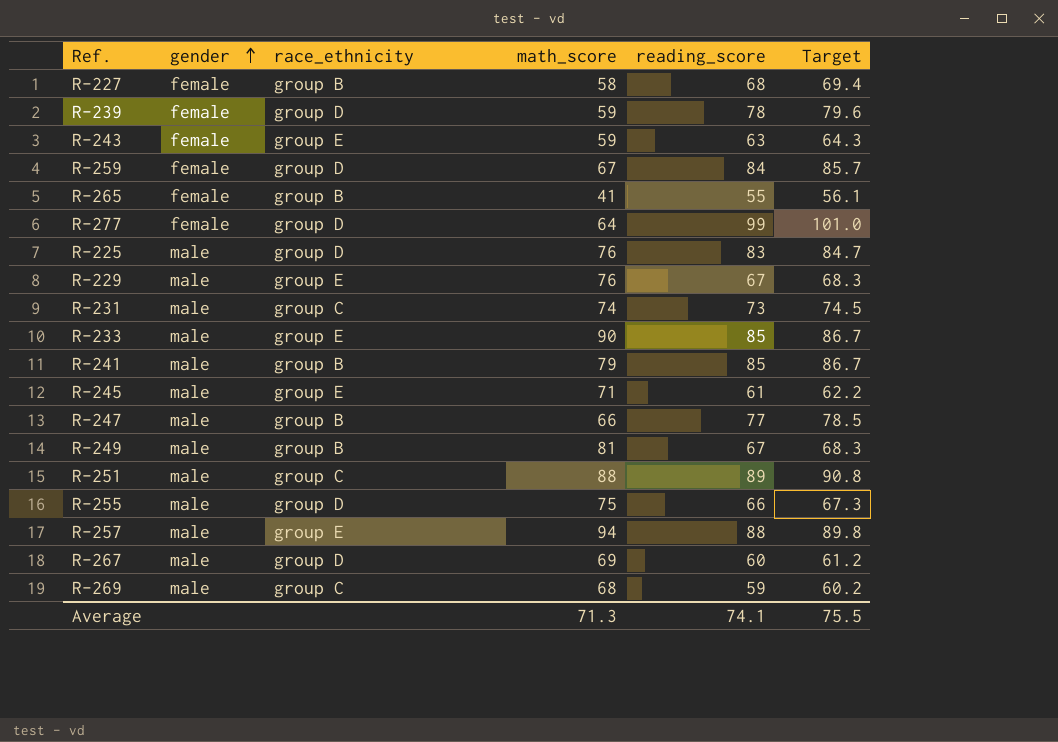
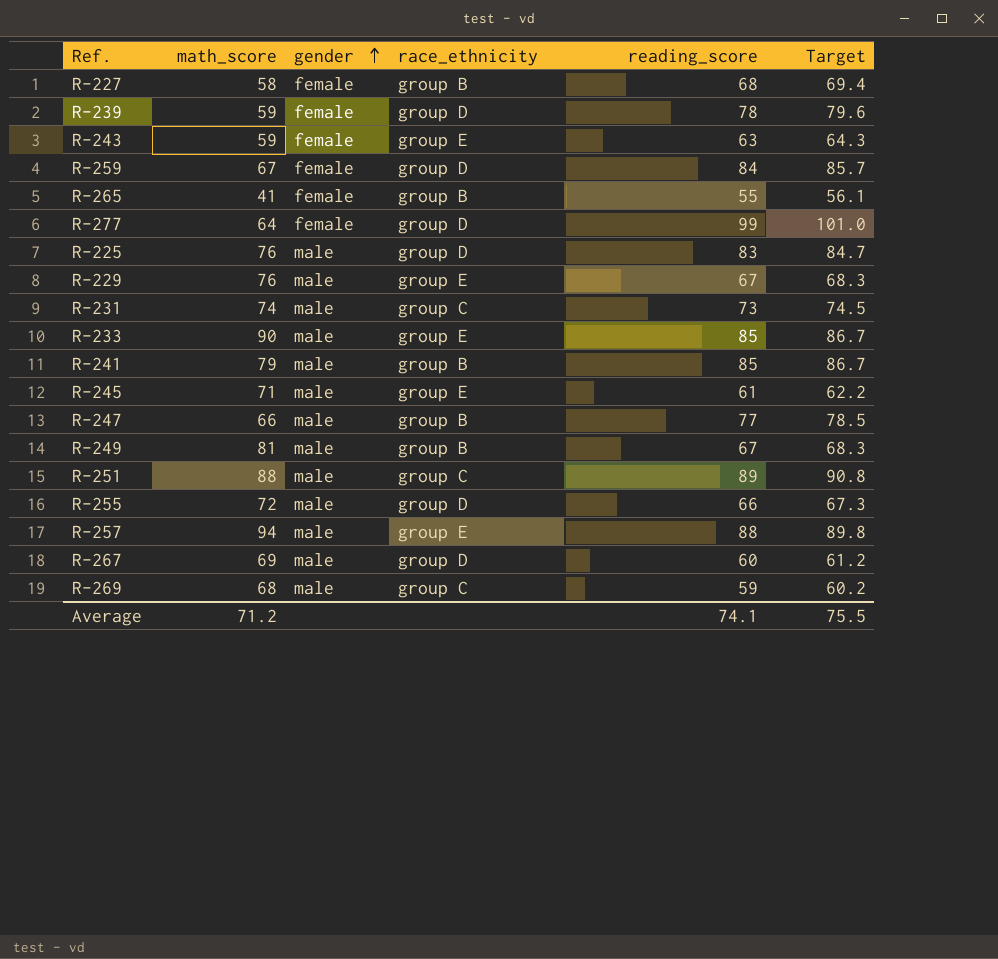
column math_score | position: 4 -> 2
R-255 | math_score: 75 -> 72
Average | math_score: 71.3 -> 71.2

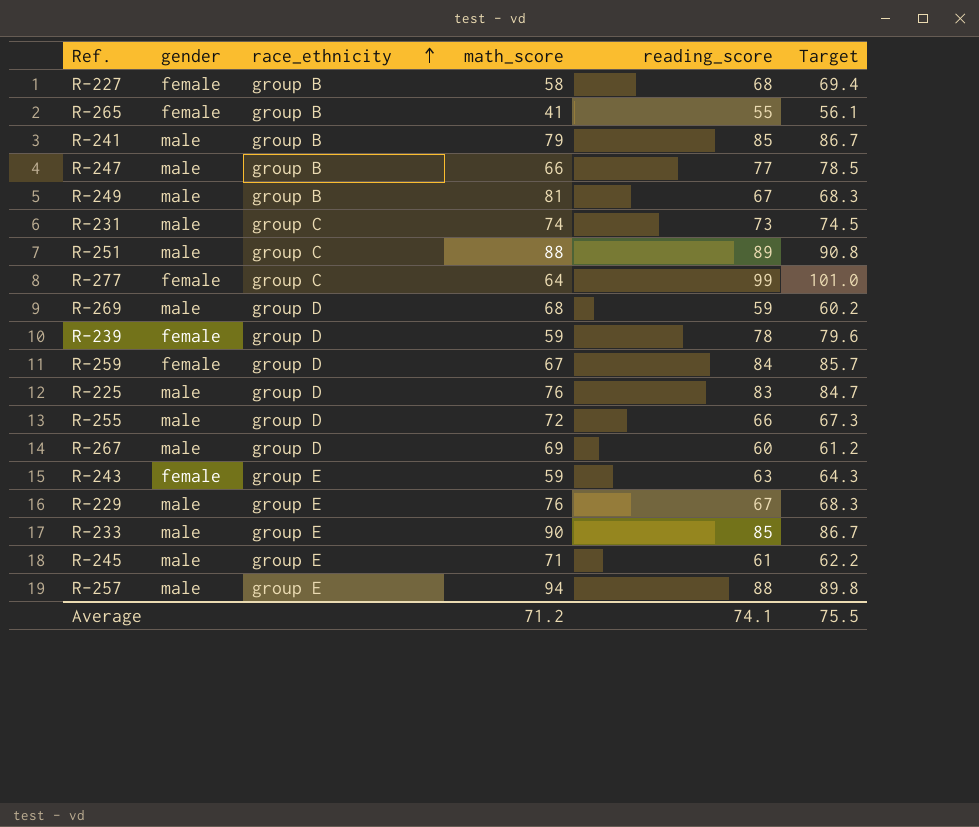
row order: gender ascending -> race_ethnicity ascending
column math_score | position: 2 -> 4
R-277 | race_ethnicity: group D -> group C
R-269 | race_ethnicity: group C -> group D

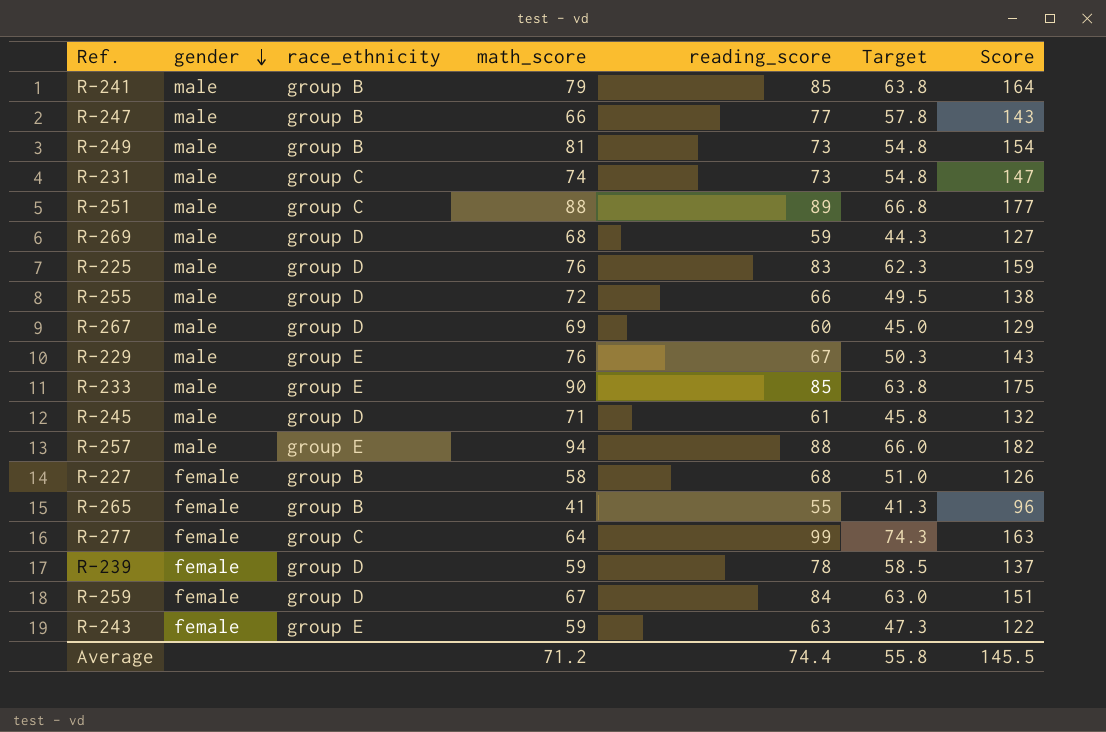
row order: race_ethnicity ascending -> gender descending
column Target | formula: [reading_score] * 1.02 -> [reading_score] * 0.75
column Score | formula: none -> [math_score] + [reading_score]
R-249 | reading_score: 67 -> 73
R-245 | race_ethnicity: group E -> group D
Average | reading_score: 74.1 -> 74.4
Average | Target: 75.5 -> 55.8

